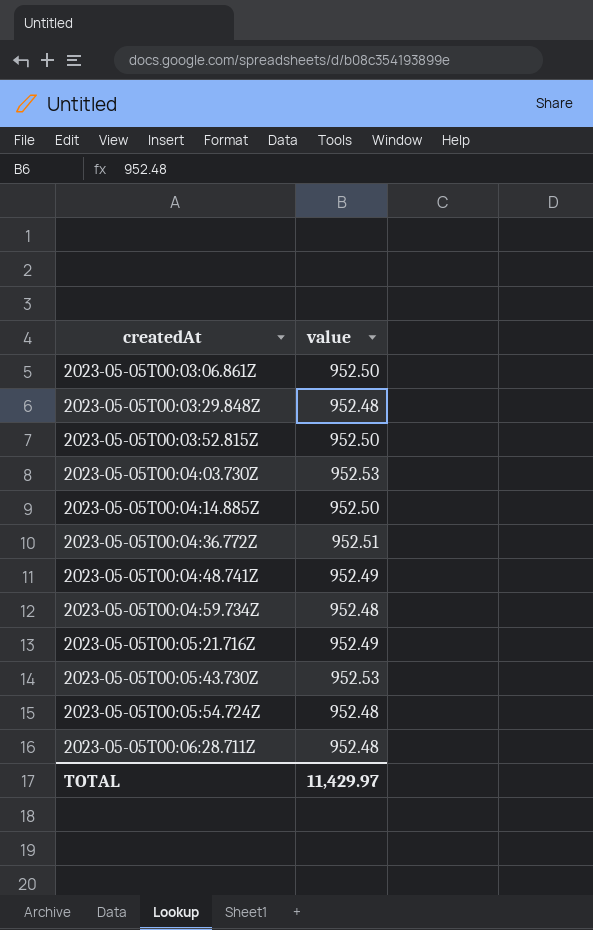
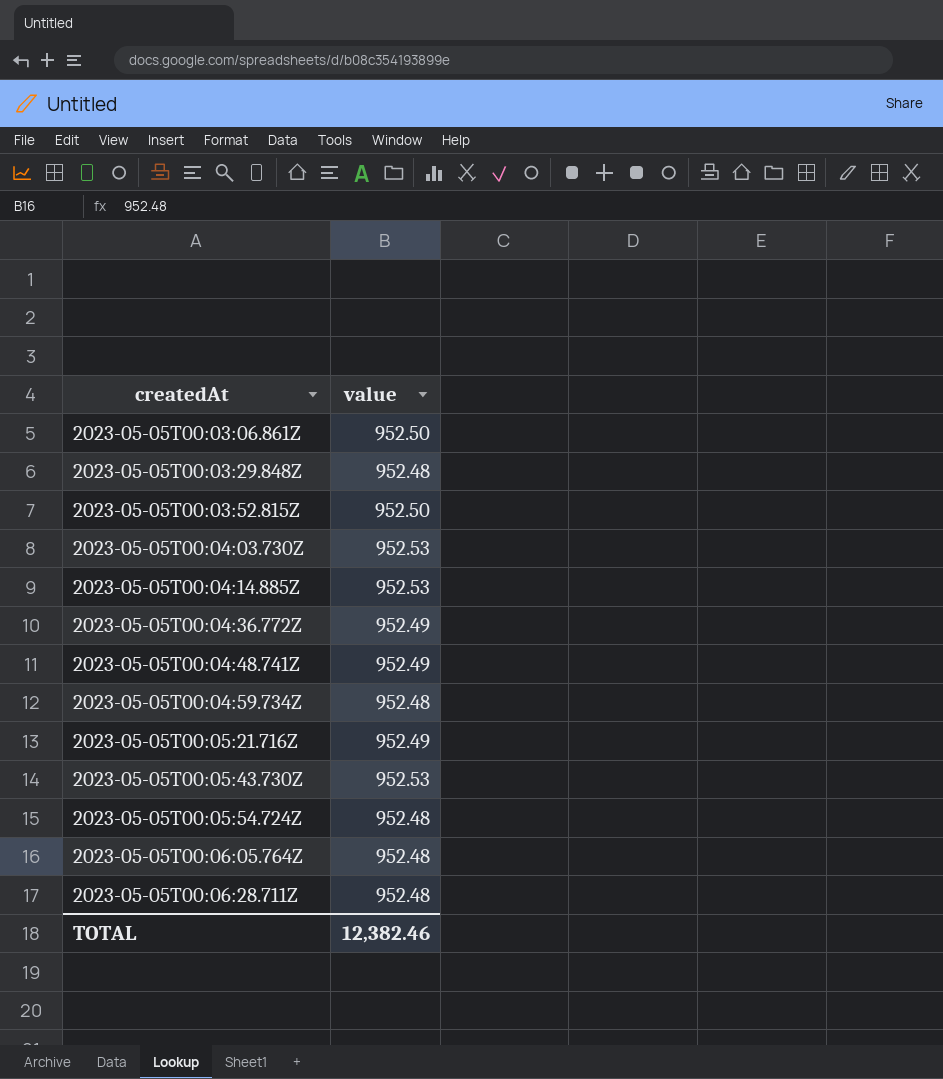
2023-05-05T00:04:14.885Z | value: 952.50 -> 952.53
2023-05-05T00:04:36.772Z | value: 952.51 -> 952.49
row 2023-05-05T00:06:05.764Z: none -> 952.48
TOTAL | value: 11,429.97 -> 12,382.46

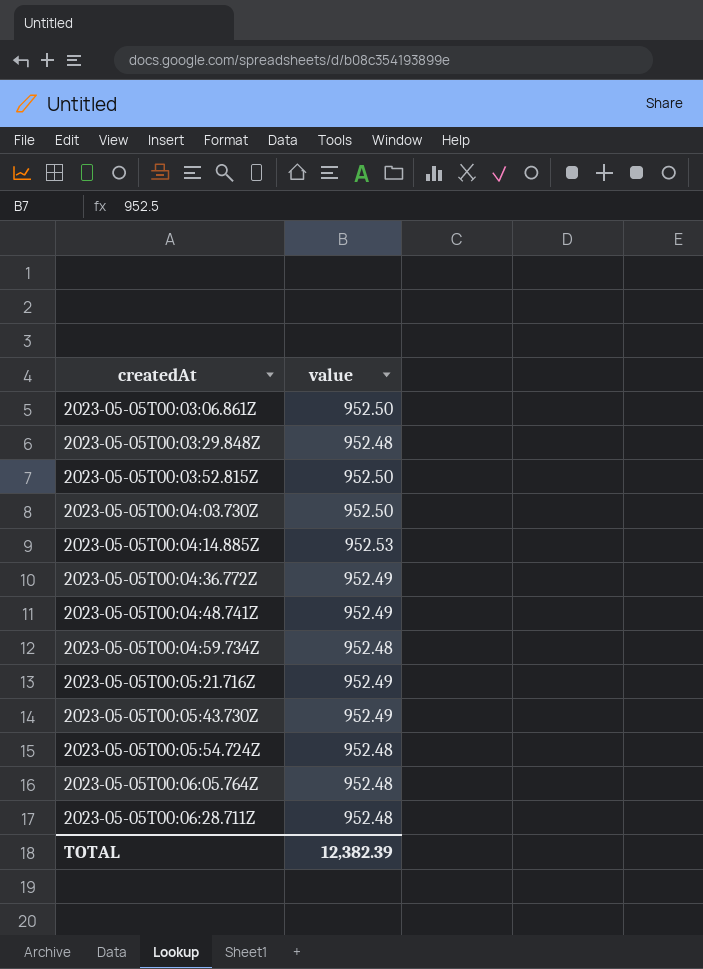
2023-05-05T00:04:03.730Z | value: 952.53 -> 952.50
2023-05-05T00:05:43.730Z | value: 952.53 -> 952.49
TOTAL | value: 12,382.46 -> 12,382.39

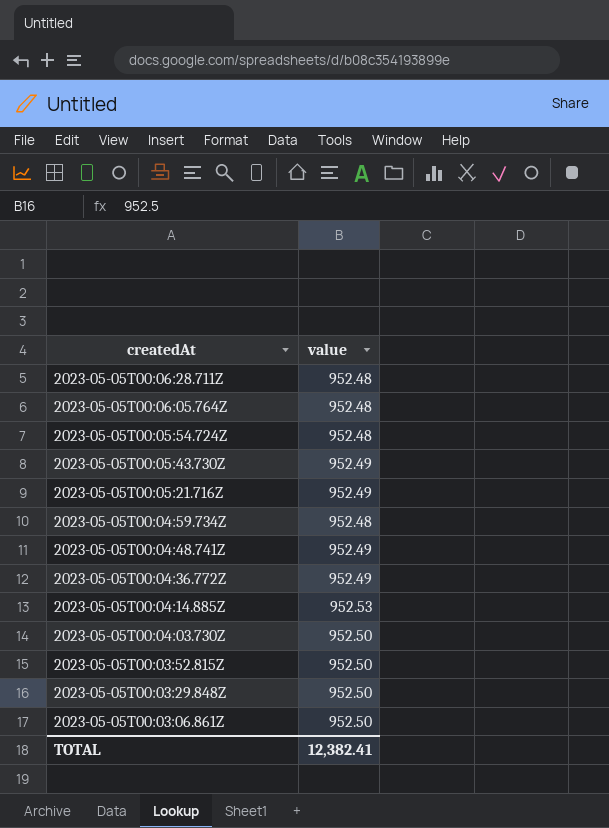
row order: createdAt ascending -> createdAt descending
2023-05-05T00:03:29.848Z | value: 952.48 -> 952.50
TOTAL | value: 12,382.39 -> 12,382.41

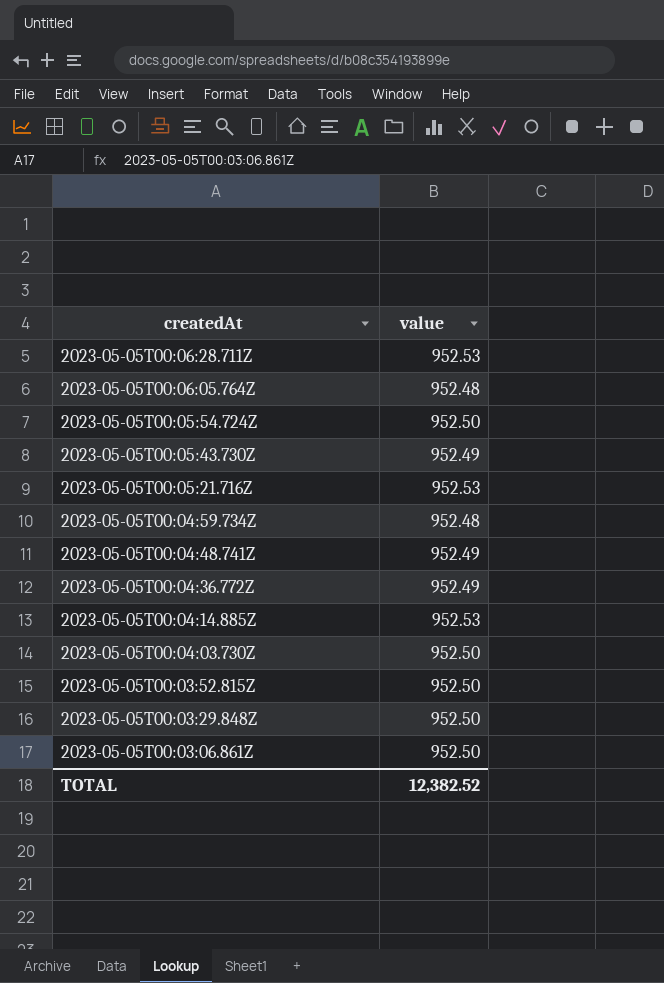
2023-05-05T00:06:28.711Z | value: 952.48 -> 952.53
2023-05-05T00:05:54.724Z | value: 952.48 -> 952.50
2023-05-05T00:05:21.716Z | value: 952.49 -> 952.53
TOTAL | value: 12,382.41 -> 12,382.52

